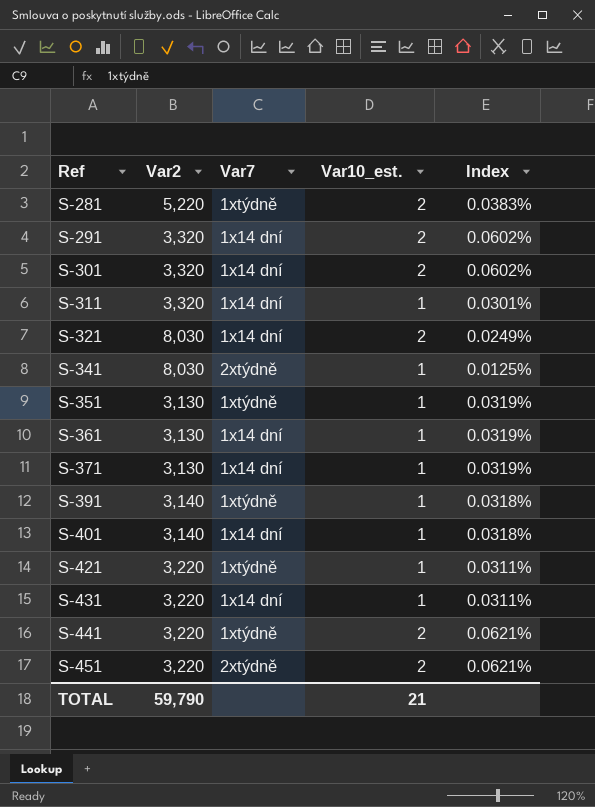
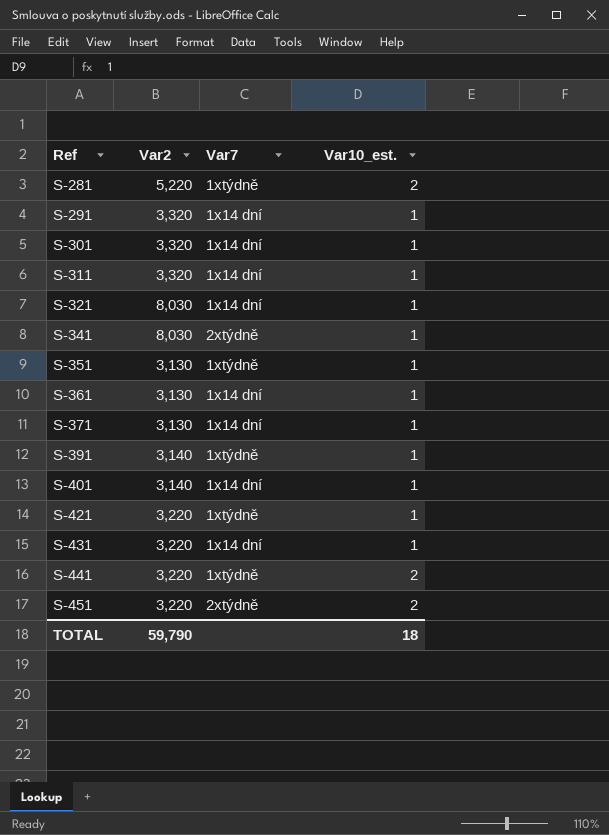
column Index | formula: [Var10_est.] / [Var2] -> none
S-291 | Var10_est.: 2 -> 1
S-301 | Var10_est.: 2 -> 1
S-321 | Var10_est.: 2 -> 1
TOTAL | Var10_est.: 21 -> 18

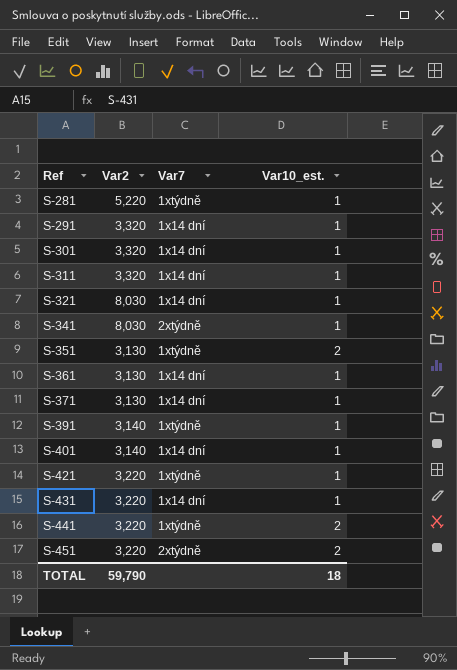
S-281 | Var10_est.: 2 -> 1
S-351 | Var10_est.: 1 -> 2

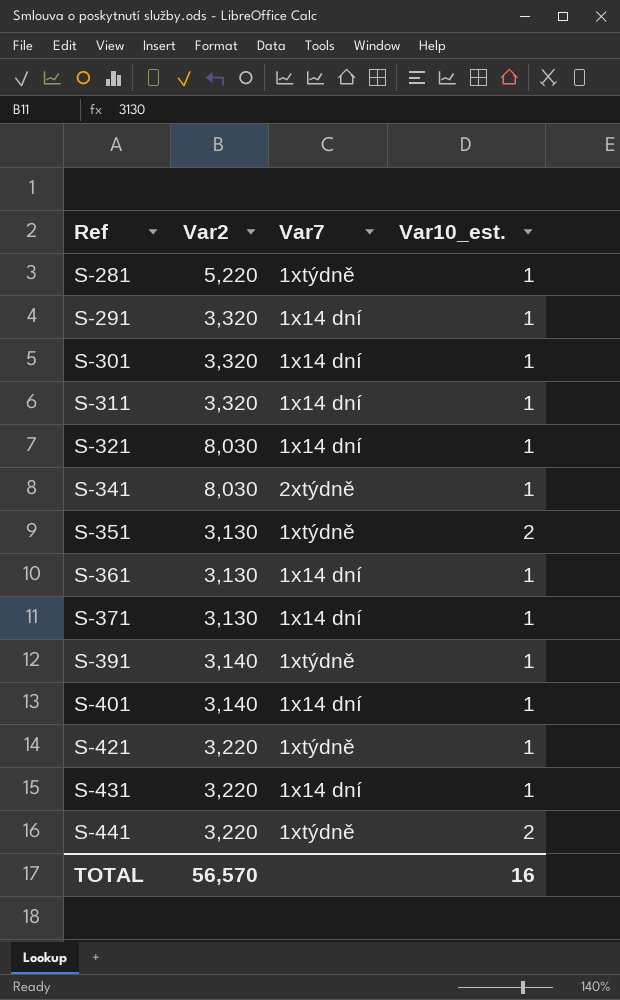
row S-451: 3,220 | 2xtýdně | 2 -> none
TOTAL | Var2: 59,790 -> 56,570
TOTAL | Var10_est.: 18 -> 16

